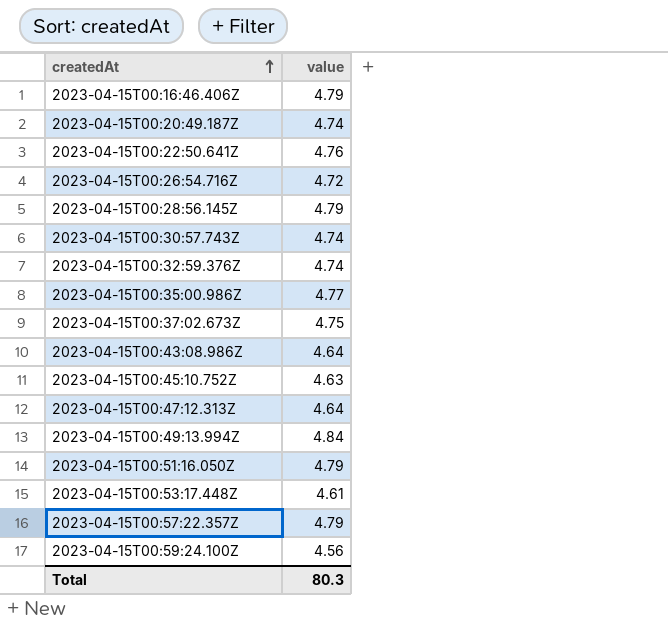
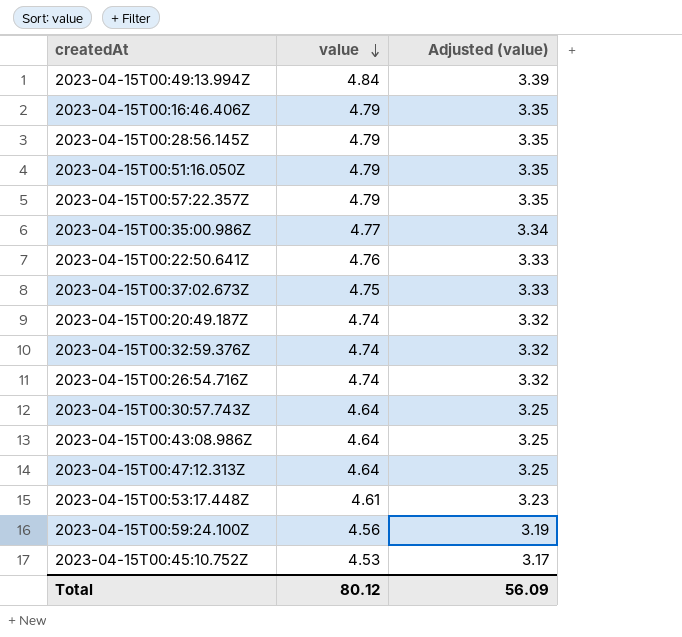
row order: createdAt ascending -> value descending
column Adjusted (value) | formula: none -> [value] * 0.7
2023-04-15T00:26:54.716Z | value: 4.72 -> 4.74
2023-04-15T00:30:57.743Z | value: 4.74 -> 4.64
2023-04-15T00:45:10.752Z | value: 4.63 -> 4.53
Total | value: 80.3 -> 80.12

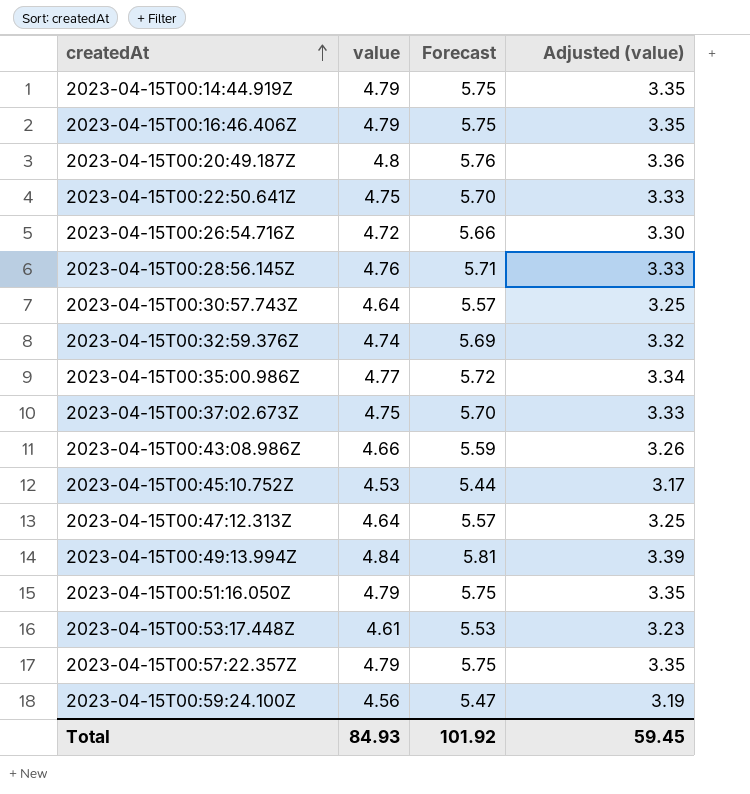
row order: value descending -> createdAt ascending
column Forecast | formula: none -> [value] * 1.2
row 2023-04-15T00:14:44.919Z: none -> 4.79 | 5.75 | 3.35
2023-04-15T00:20:49.187Z | value: 4.74 -> 4.8
2023-04-15T00:20:49.187Z | Adjusted (value): 3.32 -> 3.36
2023-04-15T00:22:50.641Z | value: 4.76 -> 4.75
2023-04-15T00:26:54.716Z | value: 4.74 -> 4.72
2023-04-15T00:26:54.716Z | Adjusted (value): 3.32 -> 3.30
2023-04-15T00:28:56.145Z | value: 4.79 -> 4.76
2023-04-15T00:28:56.145Z | Adjusted (value): 3.35 -> 3.33
2023-04-15T00:43:08.986Z | value: 4.64 -> 4.66
2023-04-15T00:43:08.986Z | Adjusted (value): 3.25 -> 3.26
Total | value: 80.12 -> 84.93
Total | Adjusted (value): 56.09 -> 59.45

